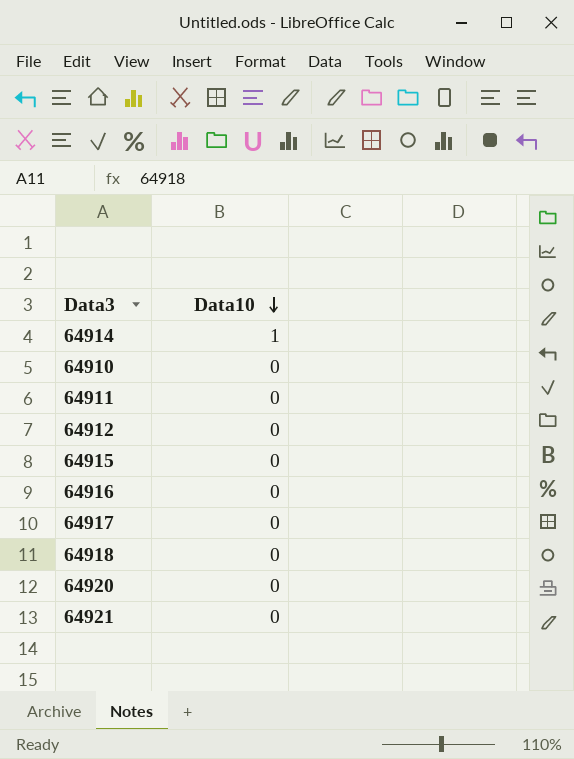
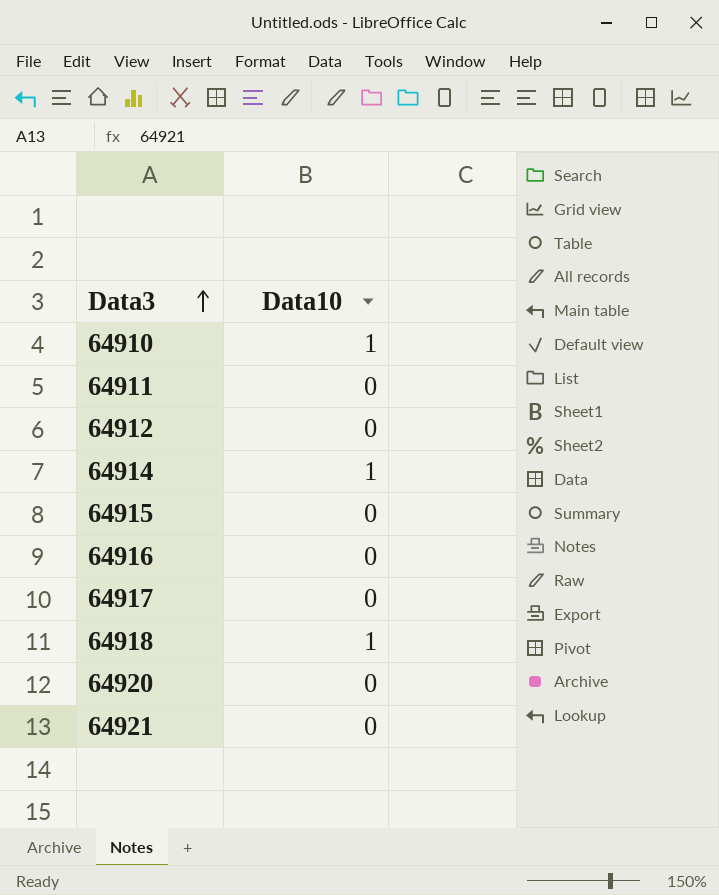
row order: Data10 descending -> Data3 ascending
64910 | Data10: 0 -> 1
64918 | Data10: 0 -> 1

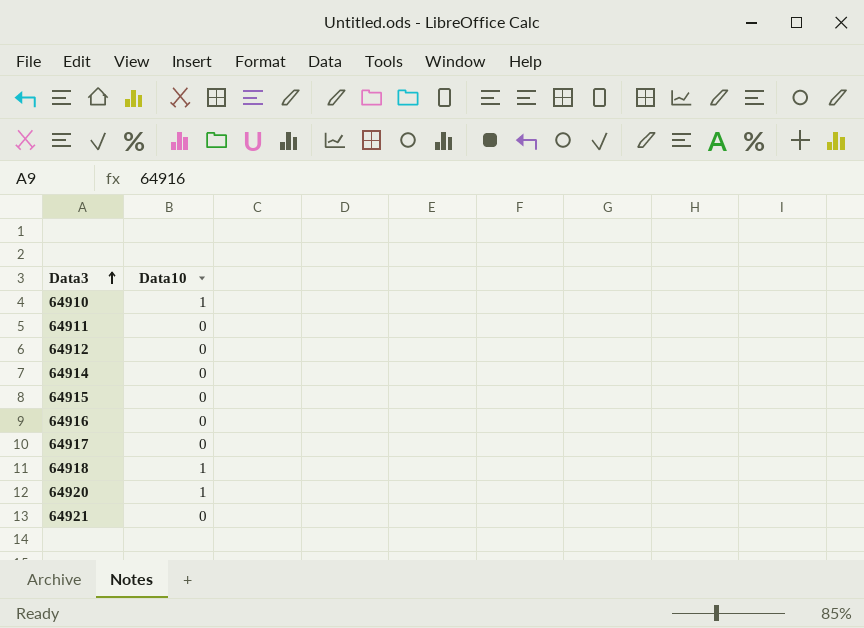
64914 | Data10: 1 -> 0
64920 | Data10: 0 -> 1

